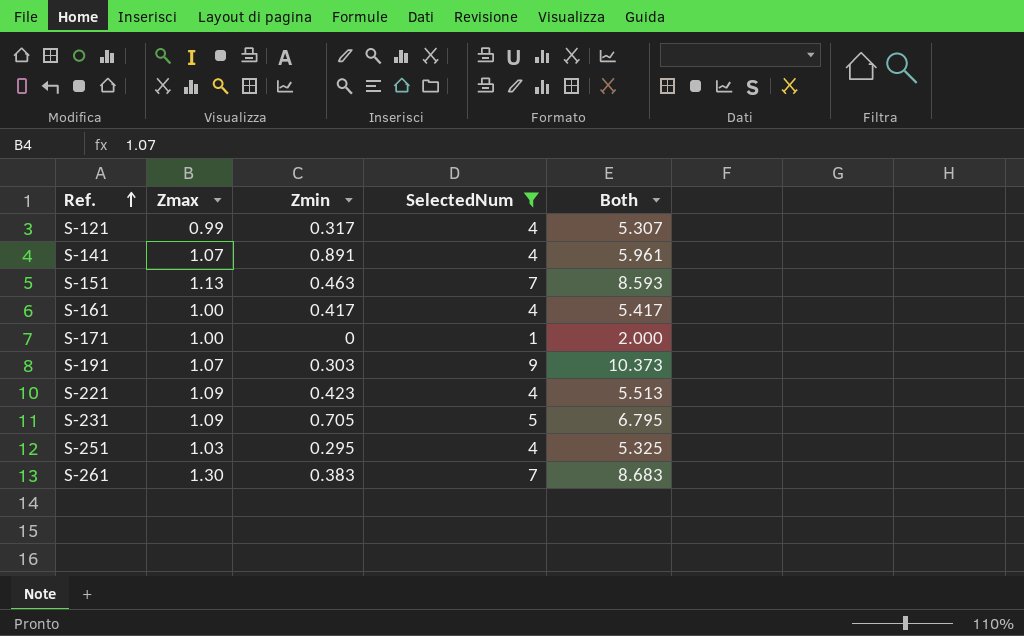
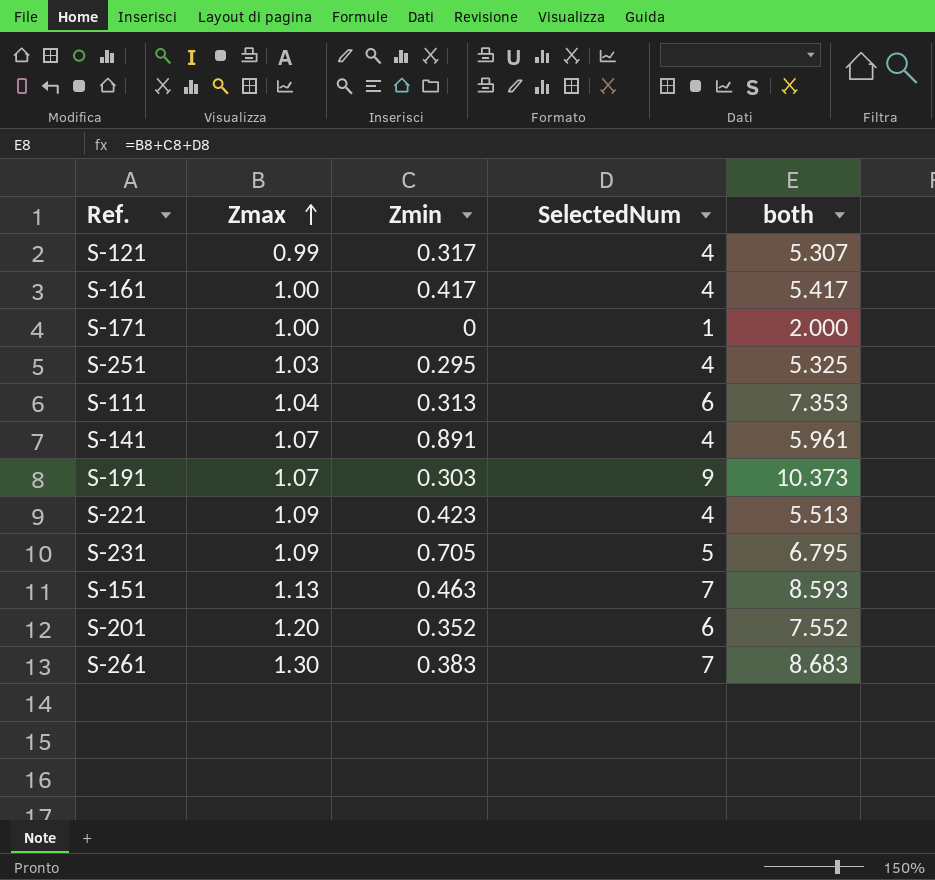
filter: SelectedNum != 6 -> none
row order: Ref. ascending -> Zmax ascending
column name: Both -> both

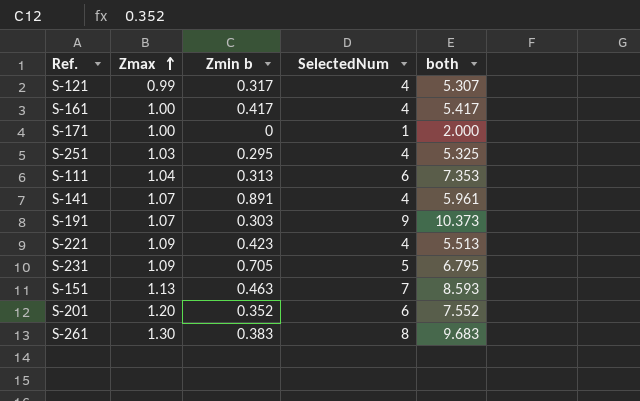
column name: Zmin -> Zmin b
S-261 | SelectedNum: 7 -> 8
S-261 | both: 8.683 -> 9.683

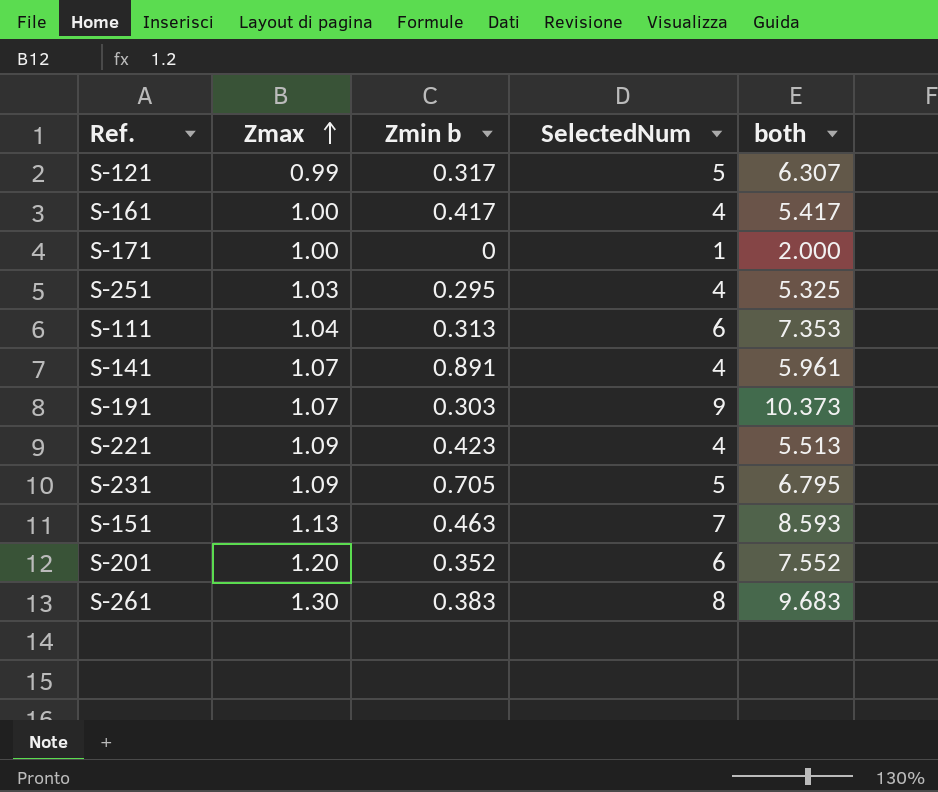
S-121 | SelectedNum: 4 -> 5
S-121 | both: 5.307 -> 6.307

